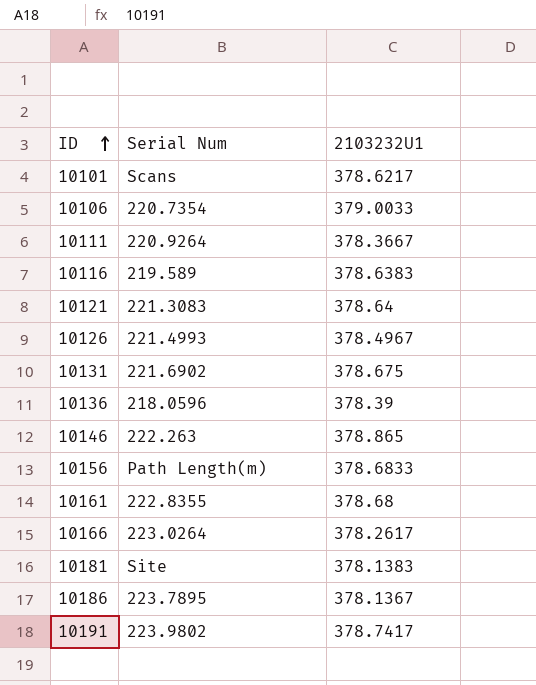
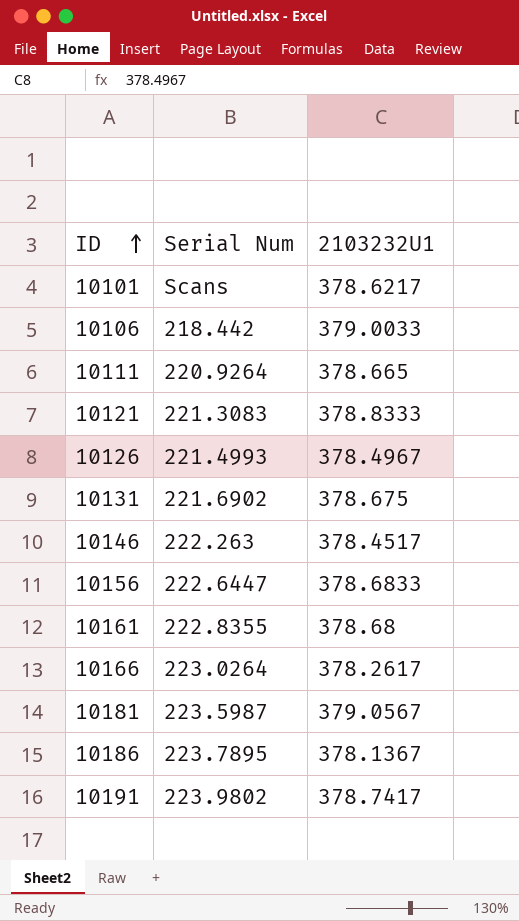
row 10116: 219.589 | 378.6383 -> none
row 10136: 218.0596 | 378.39 -> none
10106 | Serial Num: 220.7354 -> 218.442
10111 | 2103232U1: 378.3667 -> 378.665
10121 | 2103232U1: 378.64 -> 378.8333
10146 | 2103232U1: 378.865 -> 378.4517
10156 | Serial Num: Path Length(m) -> 222.6447
10181 | Serial Num: Site -> 223.5987
10181 | 2103232U1: 378.1383 -> 379.0567

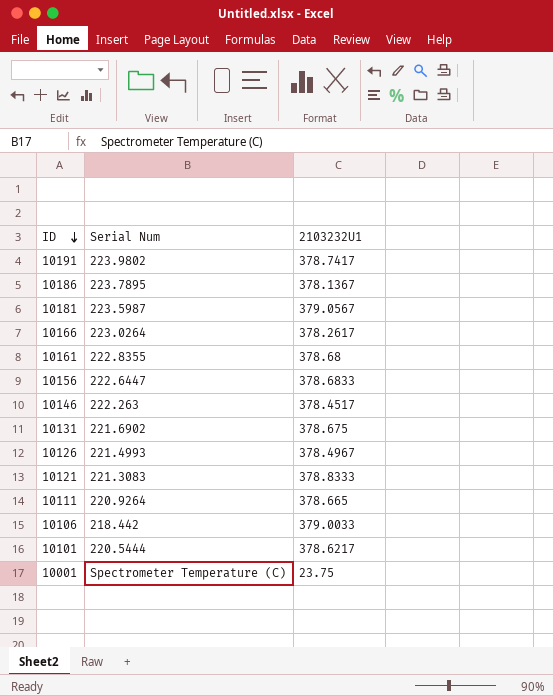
row order: ID ascending -> ID descending
10101 | Serial Num: Scans -> 220.5444
row 10001: none -> Spectrometer Temperature (C) | 23.75

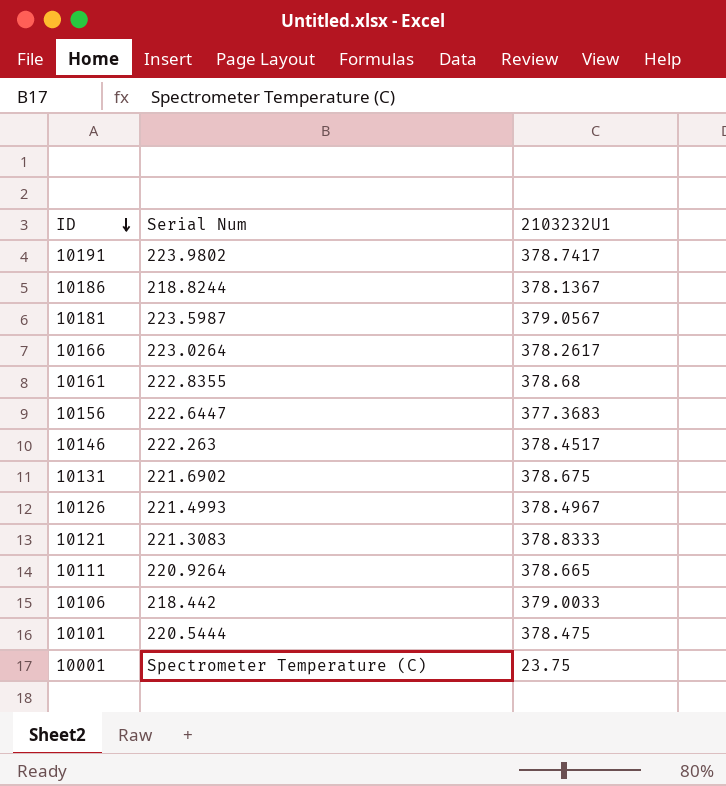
10186 | Serial Num: 223.7895 -> 218.8244
10156 | 2103232U1: 378.6833 -> 377.3683
10101 | 2103232U1: 378.6217 -> 378.475

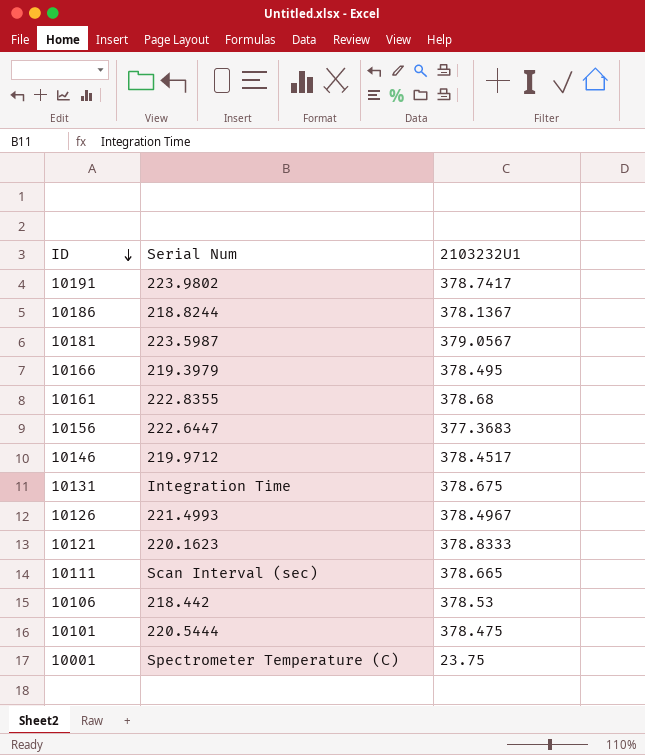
10166 | Serial Num: 223.0264 -> 219.3979
10166 | 2103232U1: 378.2617 -> 378.495
10146 | Serial Num: 222.263 -> 219.9712
10131 | Serial Num: 221.6902 -> Integration Time
10121 | Serial Num: 221.3083 -> 220.1623
10111 | Serial Num: 220.9264 -> Scan Interval (sec)
10106 | 2103232U1: 379.0033 -> 378.53

